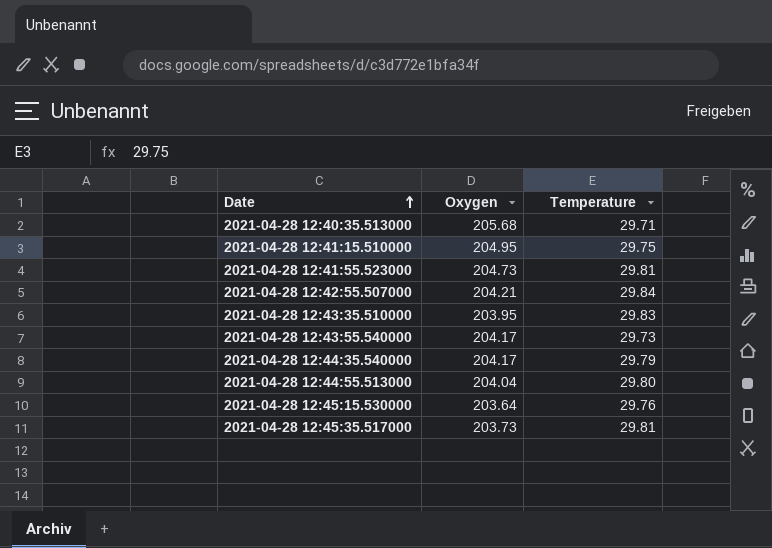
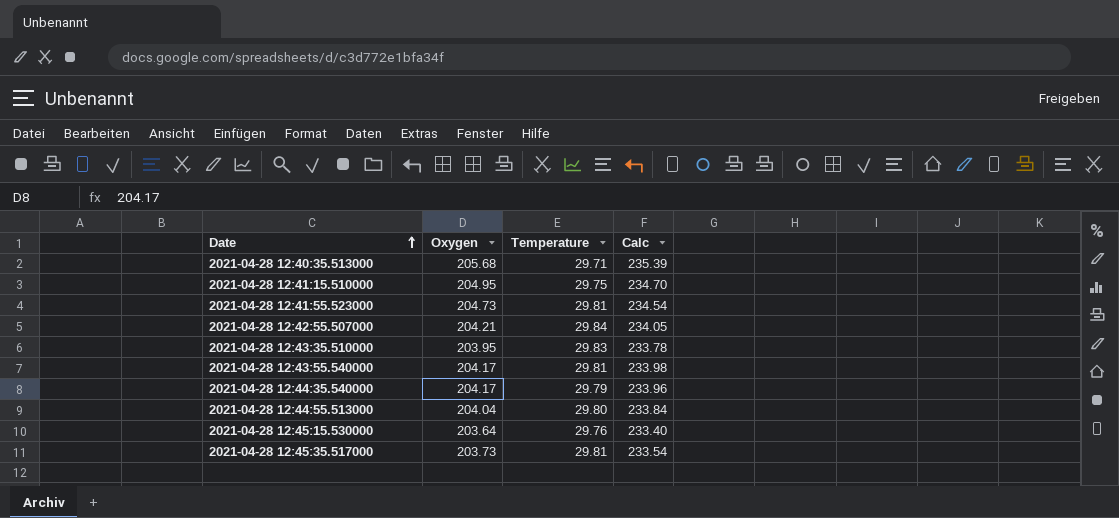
column Calc | formula: none -> [Oxygen] + [Temperature]
2021-04-28 12:43:55.540000 | Temperature: 29.73 -> 29.81

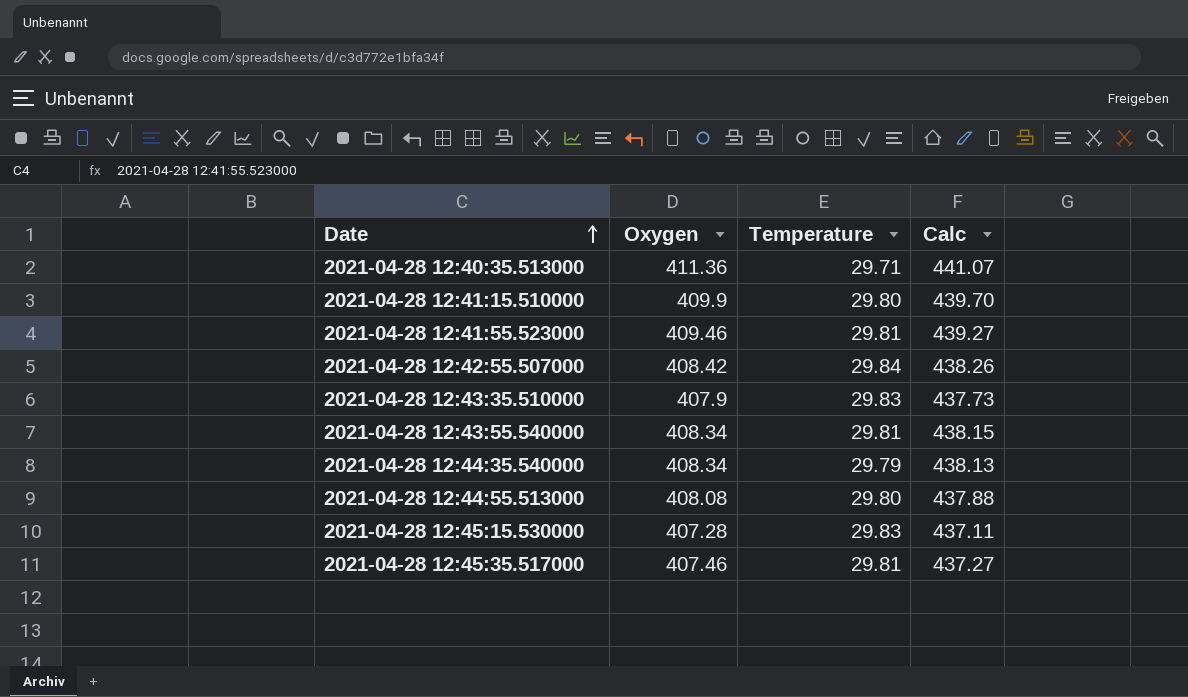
2021-04-28 12:40:35.513000 | Oxygen: 205.68 -> 411.36
2021-04-28 12:40:35.513000 | Calc: 235.39 -> 441.07
2021-04-28 12:41:15.510000 | Oxygen: 204.95 -> 409.9
2021-04-28 12:41:15.510000 | Temperature: 29.75 -> 29.80
2021-04-28 12:41:15.510000 | Calc: 234.70 -> 439.70
2021-04-28 12:41:55.523000 | Oxygen: 204.73 -> 409.46
2021-04-28 12:41:55.523000 | Calc: 234.54 -> 439.27
2021-04-28 12:42:55.507000 | Oxygen: 204.21 -> 408.42
2021-04-28 12:42:55.507000 | Calc: 234.05 -> 438.26
2021-04-28 12:43:35.510000 | Oxygen: 203.95 -> 407.9
2021-04-28 12:43:35.510000 | Calc: 233.78 -> 437.73
2021-04-28 12:43:55.540000 | Oxygen: 204.17 -> 408.34
2021-04-28 12:43:55.540000 | Calc: 233.98 -> 438.15
2021-04-28 12:44:35.540000 | Oxygen: 204.17 -> 408.34
2021-04-28 12:44:35.540000 | Calc: 233.96 -> 438.13
2021-04-28 12:44:55.513000 | Oxygen: 204.04 -> 408.08
2021-04-28 12:44:55.513000 | Calc: 233.84 -> 437.88
2021-04-28 12:45:15.530000 | Oxygen: 203.64 -> 407.28
2021-04-28 12:45:15.530000 | Temperature: 29.76 -> 29.83
2021-04-28 12:45:15.530000 | Calc: 233.40 -> 437.11
2021-04-28 12:45:35.517000 | Oxygen: 203.73 -> 407.46
2021-04-28 12:45:35.517000 | Calc: 233.54 -> 437.27

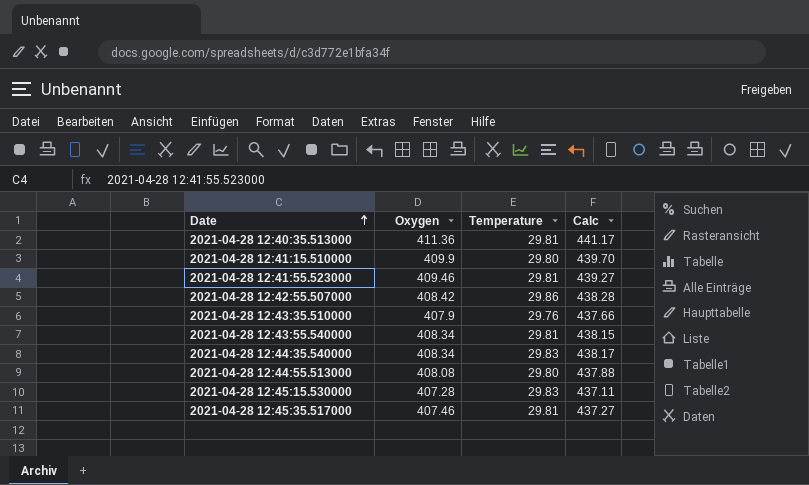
2021-04-28 12:40:35.513000 | Temperature: 29.71 -> 29.81
2021-04-28 12:40:35.513000 | Calc: 441.07 -> 441.17
2021-04-28 12:42:55.507000 | Temperature: 29.84 -> 29.86
2021-04-28 12:42:55.507000 | Calc: 438.26 -> 438.28
2021-04-28 12:43:35.510000 | Temperature: 29.83 -> 29.76
2021-04-28 12:43:35.510000 | Calc: 437.73 -> 437.66
2021-04-28 12:44:35.540000 | Temperature: 29.79 -> 29.83
2021-04-28 12:44:35.540000 | Calc: 438.13 -> 438.17

